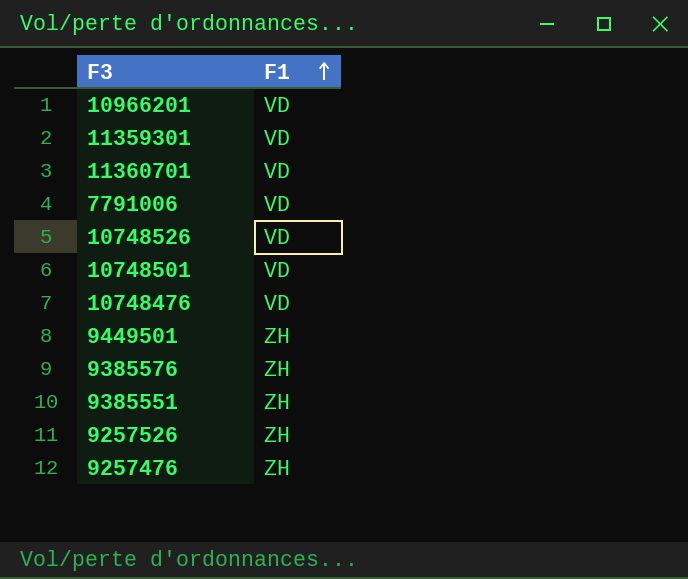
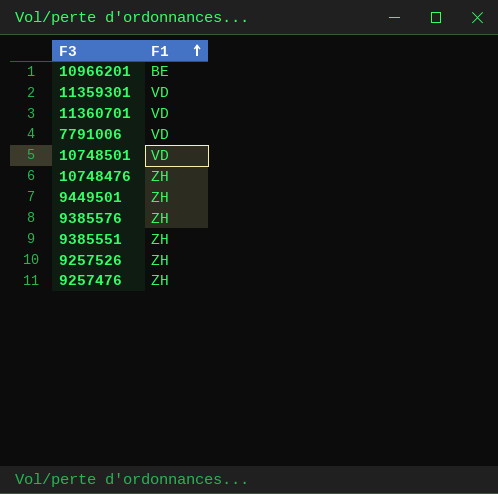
row 10748526: VD -> none
10966201 | F1: VD -> BE
10748476 | F1: VD -> ZH

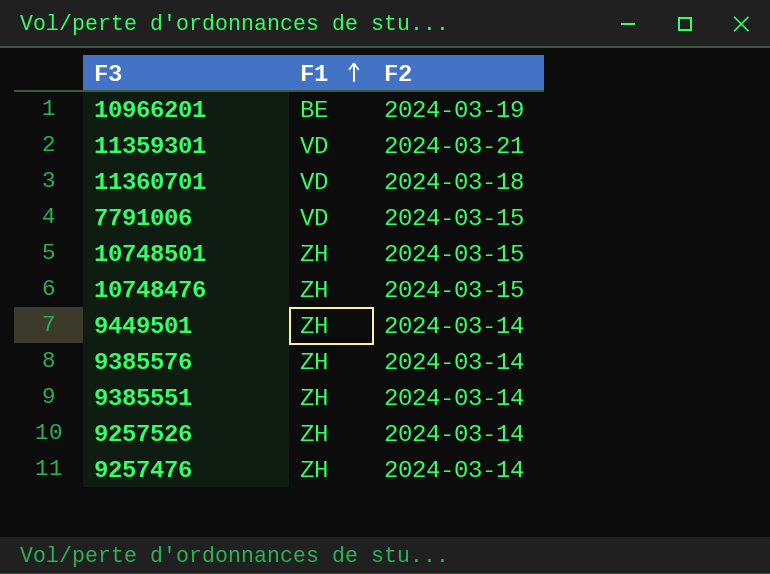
column F2 | position: none -> 3
10748501 | F1: VD -> ZH

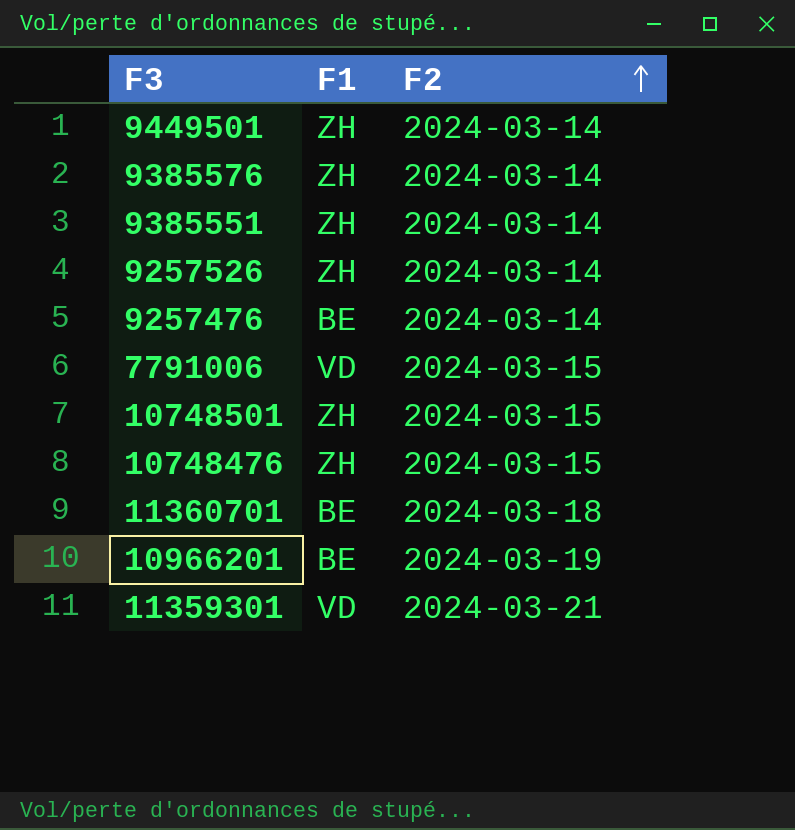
row order: F1 ascending -> F2 ascending
9257476 | F1: ZH -> BE
11360701 | F1: VD -> BE

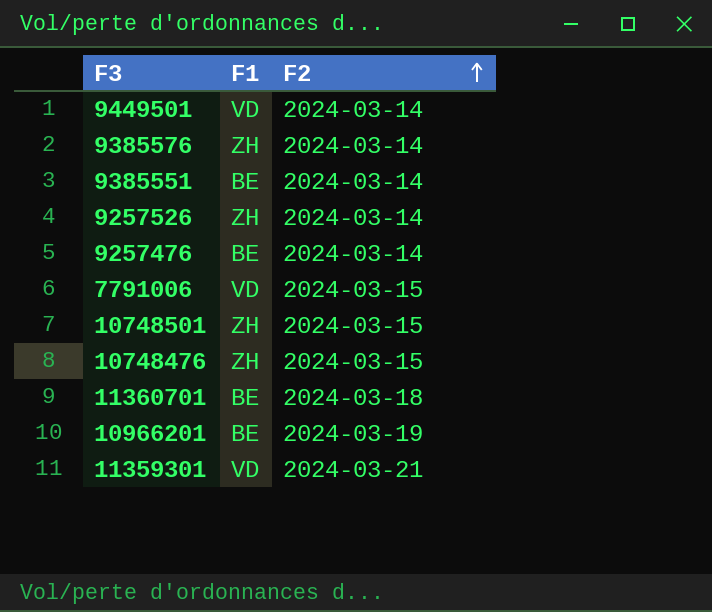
9449501 | F1: ZH -> VD
9385551 | F1: ZH -> BE

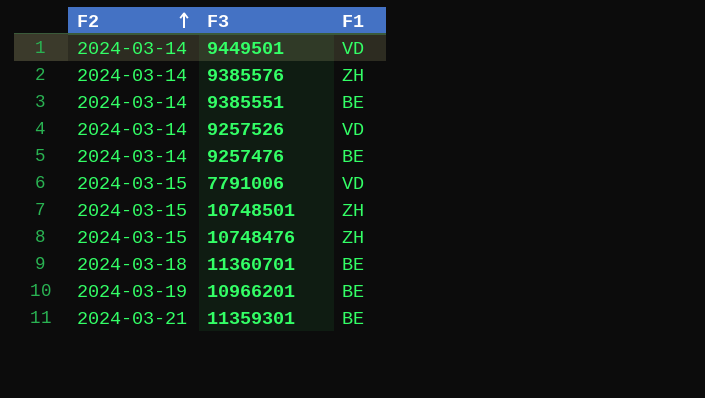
column F2 | position: 3 -> 1
9257526 | F1: ZH -> VD
11359301 | F1: VD -> BE

